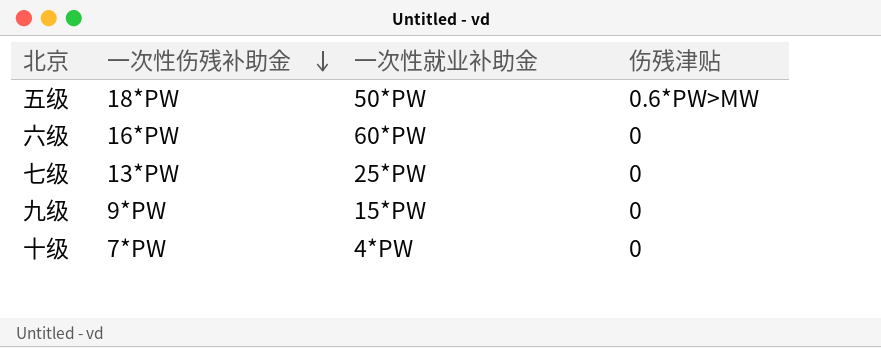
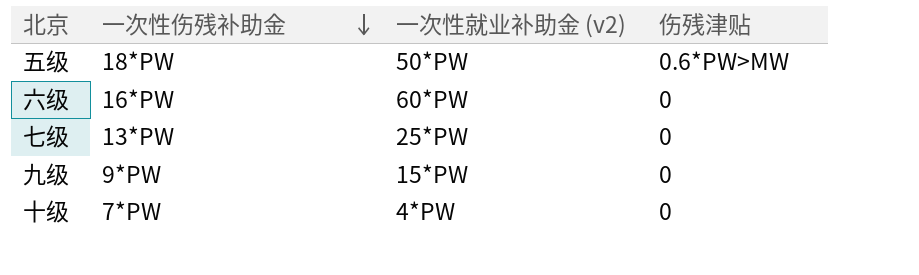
column name: 一次性就业补助金 -> 一次性就业补助金 (v2)

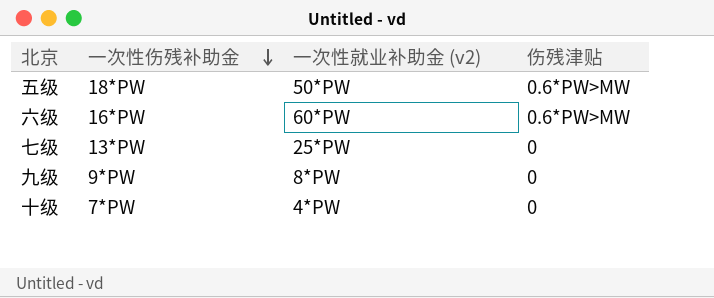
六级 | 伤残津贴: 0 -> 0.6*PW>MW
九级 | 一次性就业补助金 (v2): 15*PW -> 8*PW

